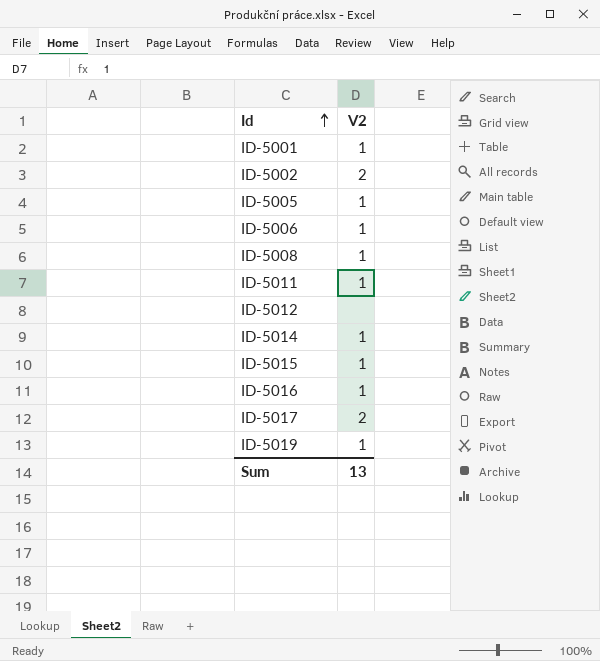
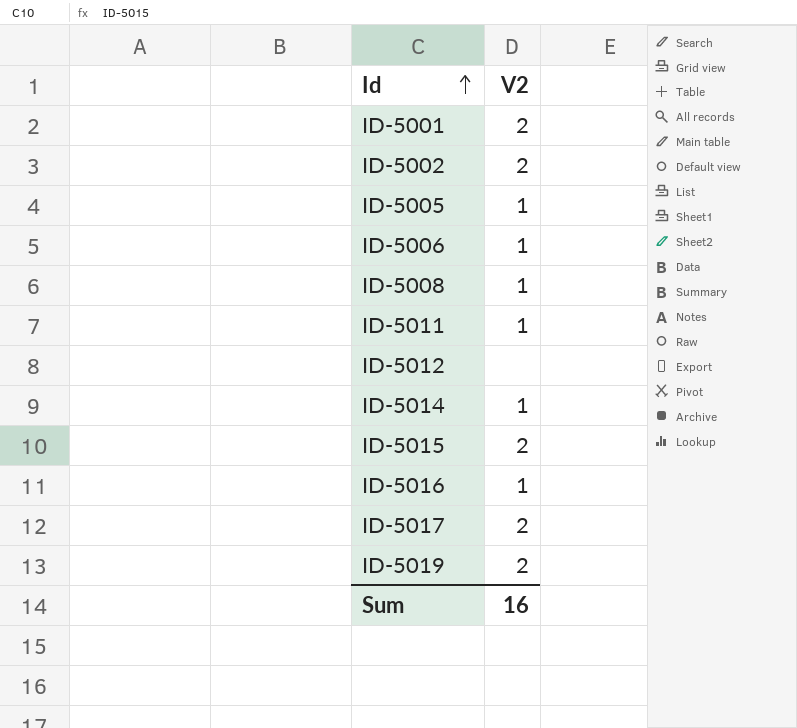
ID-5001 | V2: 1 -> 2
ID-5015 | V2: 1 -> 2
ID-5019 | V2: 1 -> 2
Sum | V2: 13 -> 16

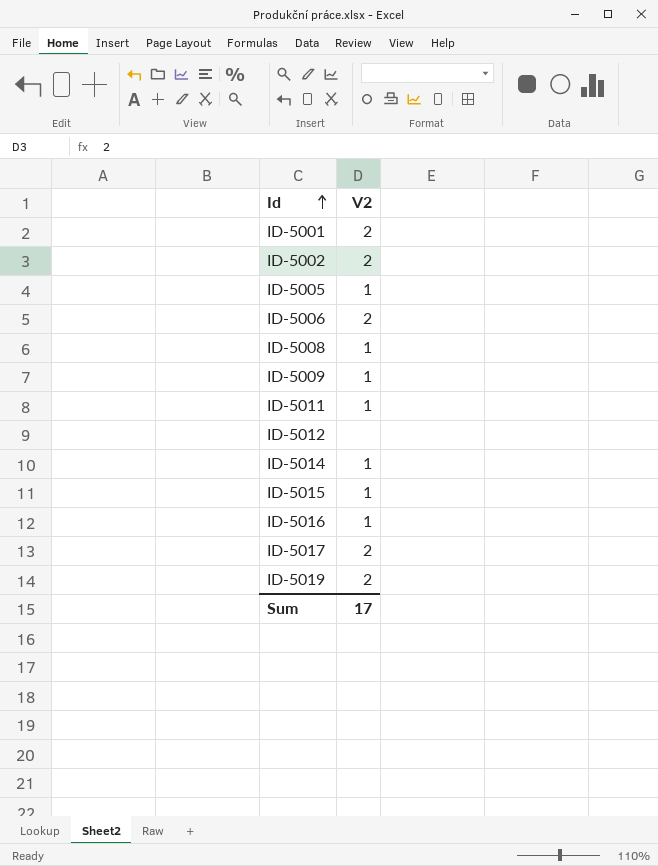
ID-5006 | V2: 1 -> 2
row ID-5009: none -> 1
ID-5015 | V2: 2 -> 1
Sum | V2: 16 -> 17

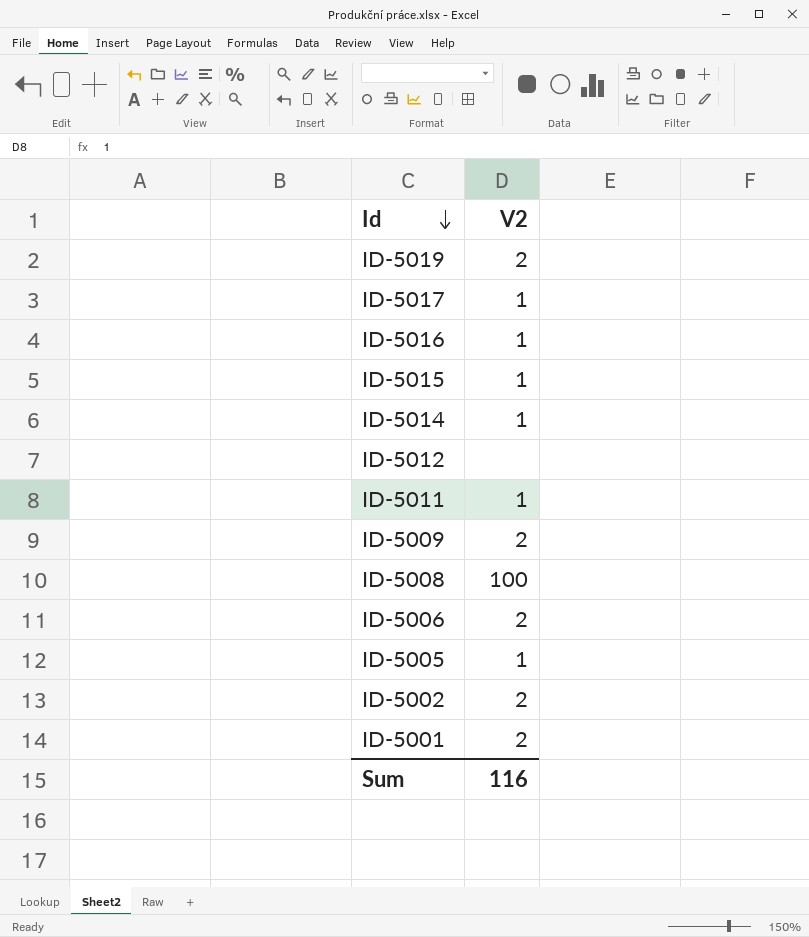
row order: Id ascending -> Id descending
ID-5017 | V2: 2 -> 1
ID-5009 | V2: 1 -> 2
ID-5008 | V2: 1 -> 100
Sum | V2: 17 -> 116

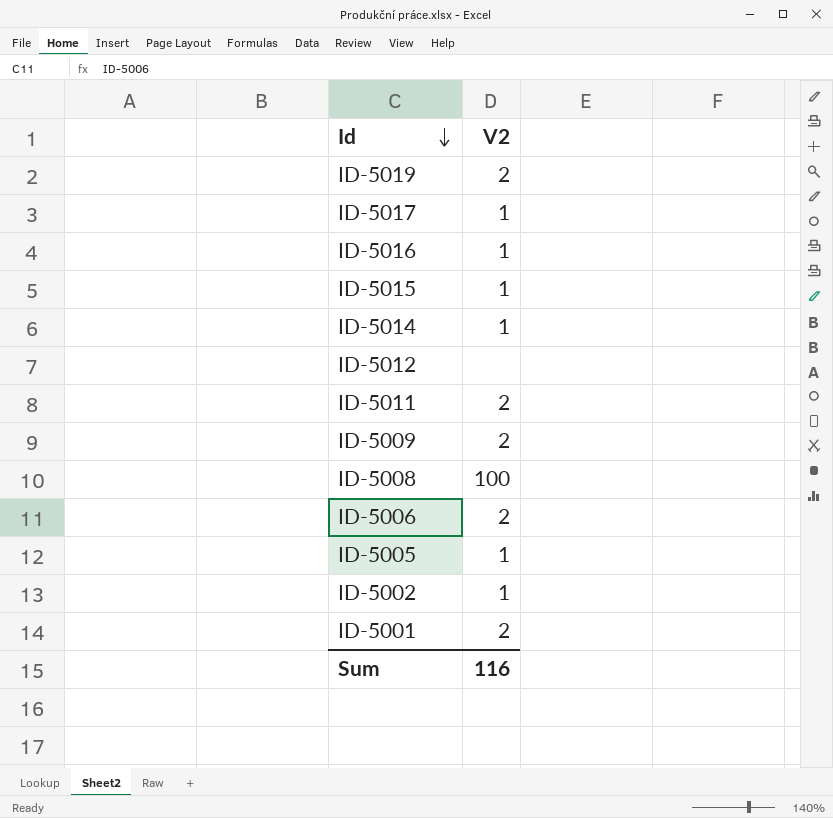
ID-5011 | V2: 1 -> 2
ID-5002 | V2: 2 -> 1

